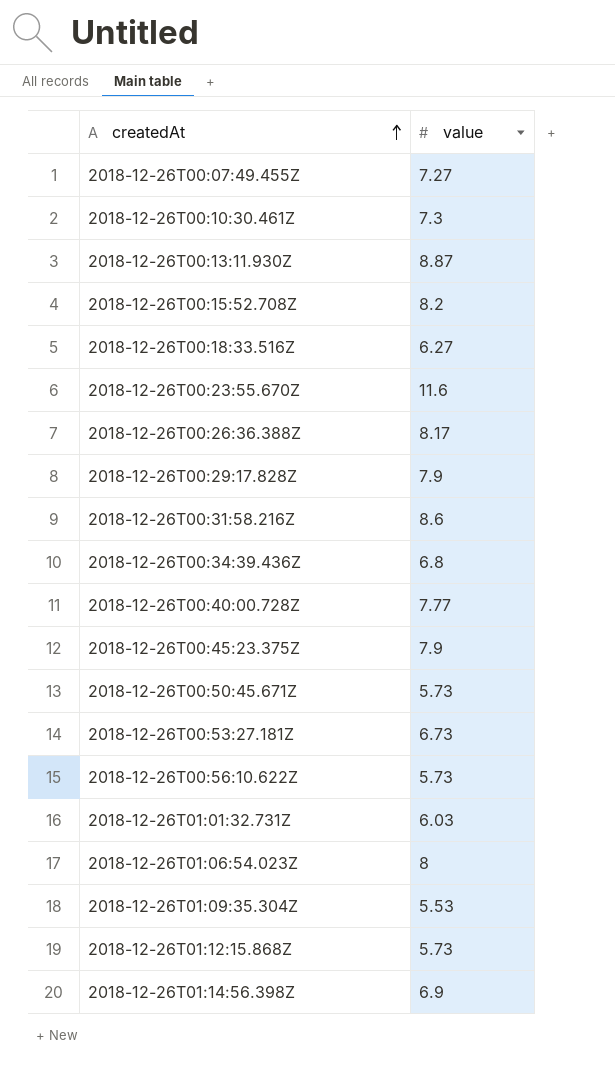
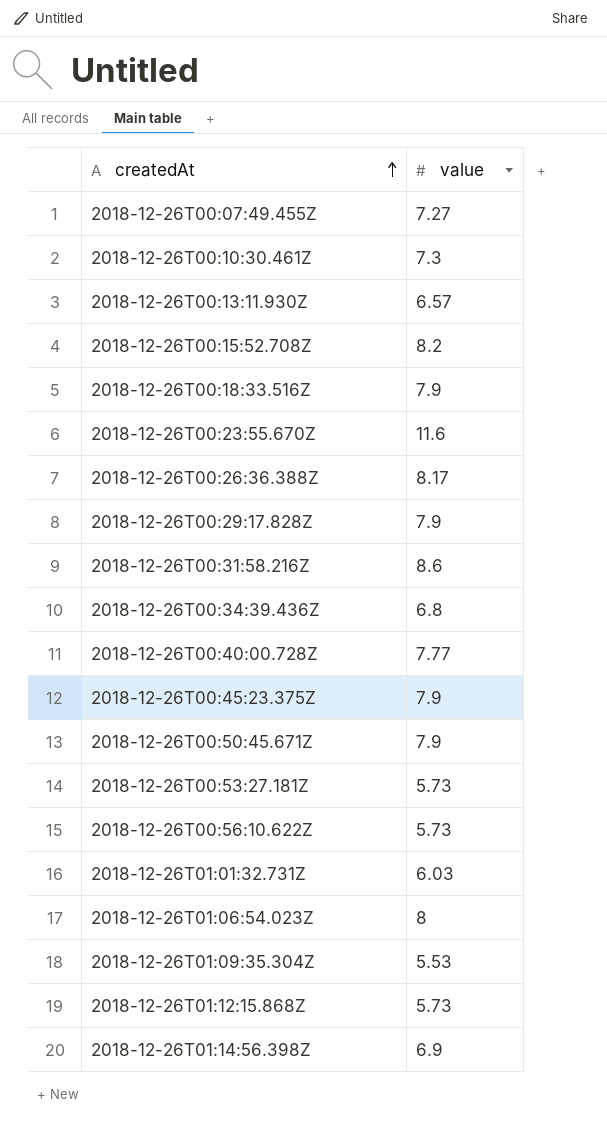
2018-12-26T00:13:11.930Z | value: 8.87 -> 6.57
2018-12-26T00:18:33.516Z | value: 6.27 -> 7.9
2018-12-26T00:50:45.671Z | value: 5.73 -> 7.9
2018-12-26T00:53:27.181Z | value: 6.73 -> 5.73

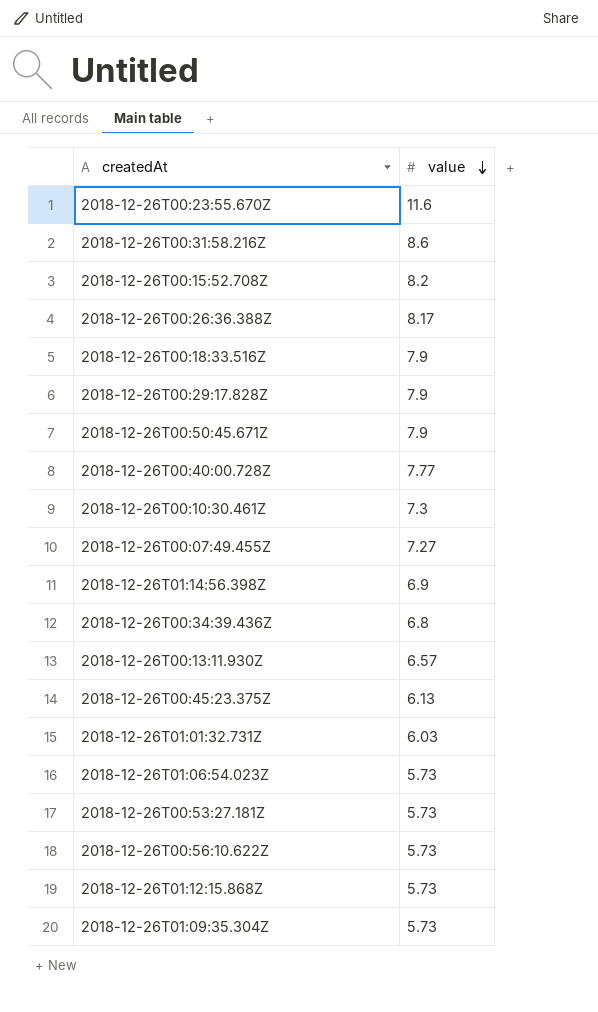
row order: createdAt ascending -> value descending
2018-12-26T00:45:23.375Z | value: 7.9 -> 6.13
2018-12-26T01:06:54.023Z | value: 8 -> 5.73
2018-12-26T01:09:35.304Z | value: 5.53 -> 5.73

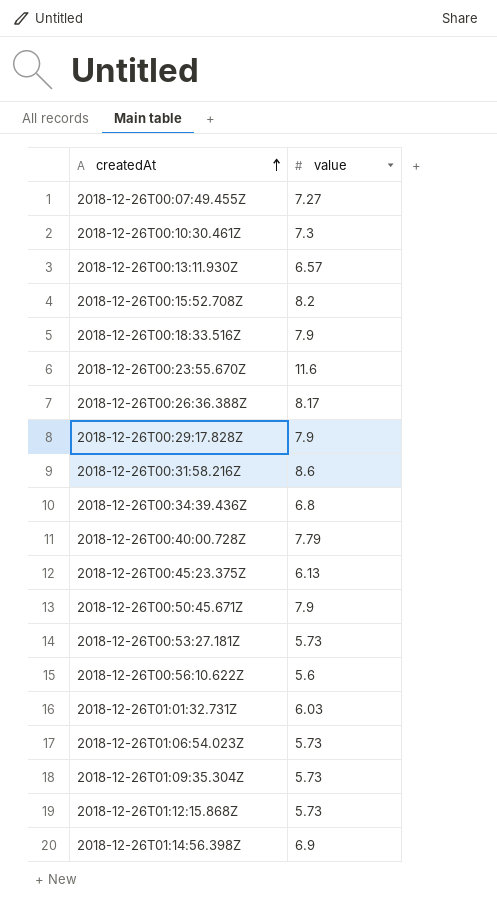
row order: value descending -> createdAt ascending
2018-12-26T00:40:00.728Z | value: 7.77 -> 7.79
2018-12-26T00:56:10.622Z | value: 5.73 -> 5.6

